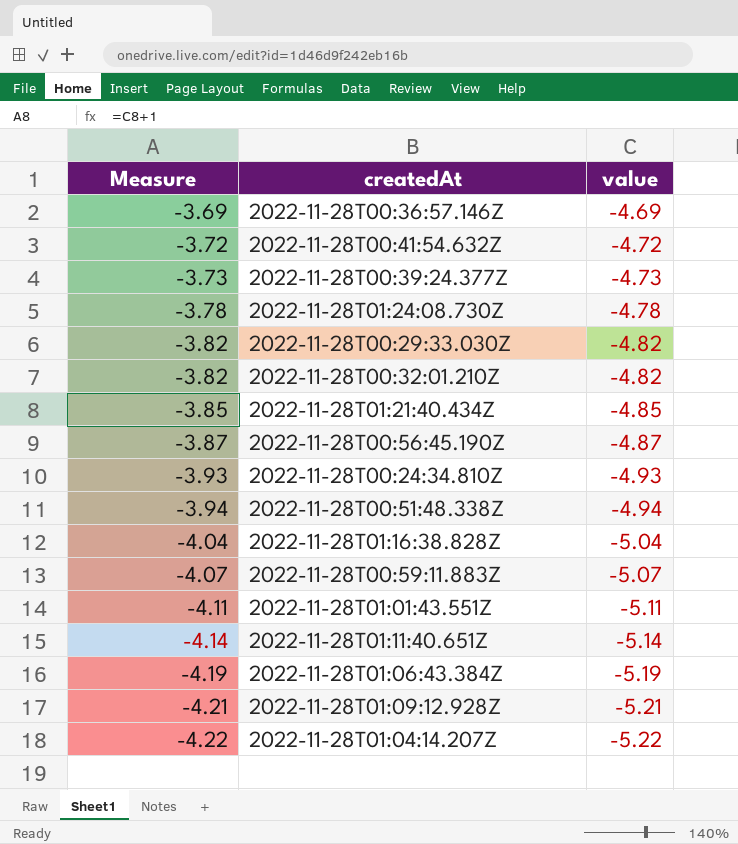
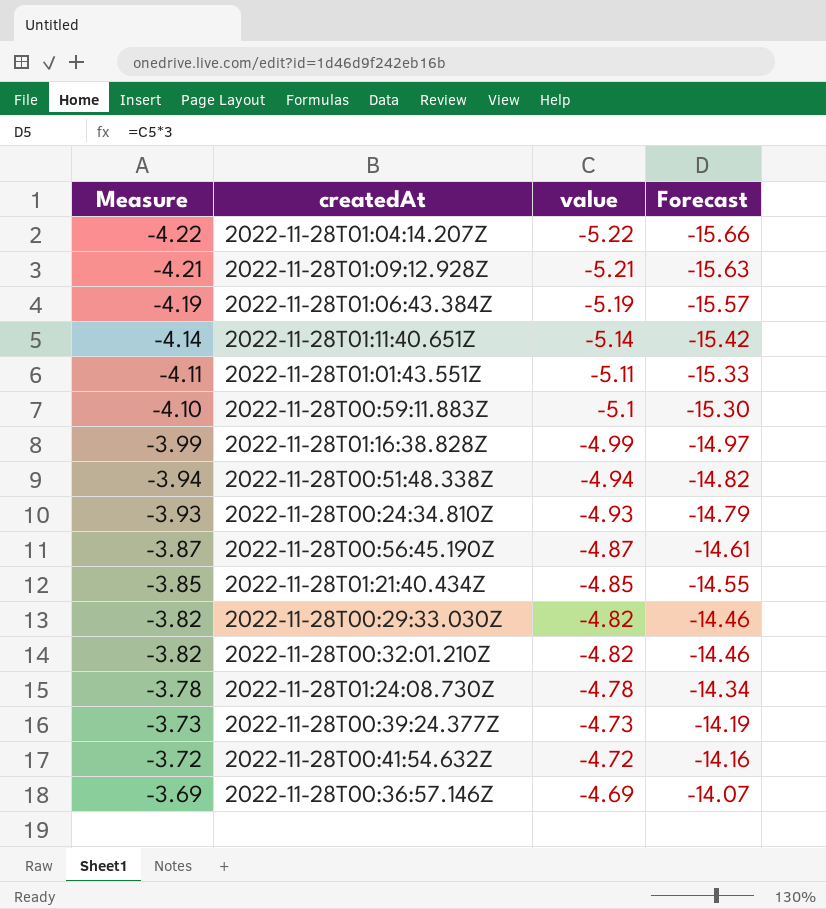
row order: Measure descending -> Measure ascending
column Forecast | formula: none -> [value] * 3
2022-11-28T00:59:11.883Z | Measure: -4.07 -> -4.10
2022-11-28T00:59:11.883Z | value: -5.07 -> -5.1
2022-11-28T01:16:38.828Z | Measure: -4.04 -> -3.99
2022-11-28T01:16:38.828Z | value: -5.04 -> -4.99

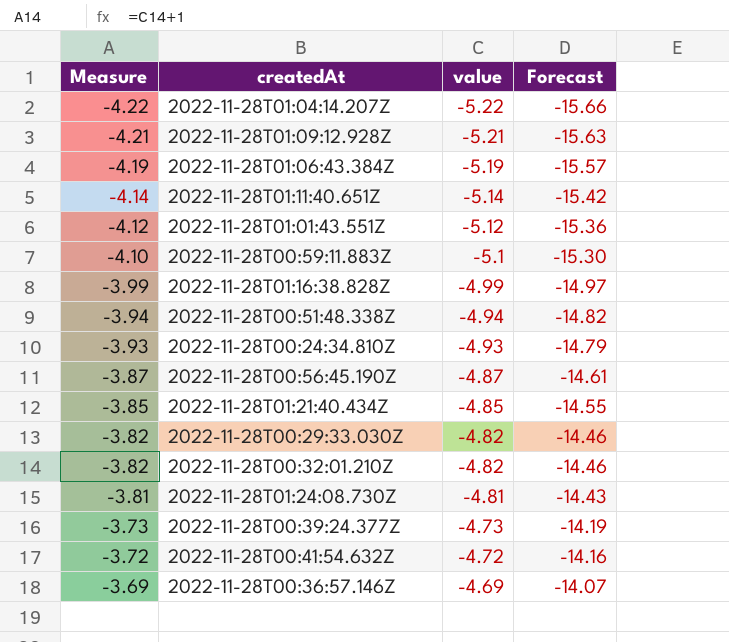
2022-11-28T01:01:43.551Z | Measure: -4.11 -> -4.12
2022-11-28T01:01:43.551Z | value: -5.11 -> -5.12
2022-11-28T01:01:43.551Z | Forecast: -15.33 -> -15.36
2022-11-28T01:24:08.730Z | Measure: -3.78 -> -3.81
2022-11-28T01:24:08.730Z | value: -4.78 -> -4.81
2022-11-28T01:24:08.730Z | Forecast: -14.34 -> -14.43

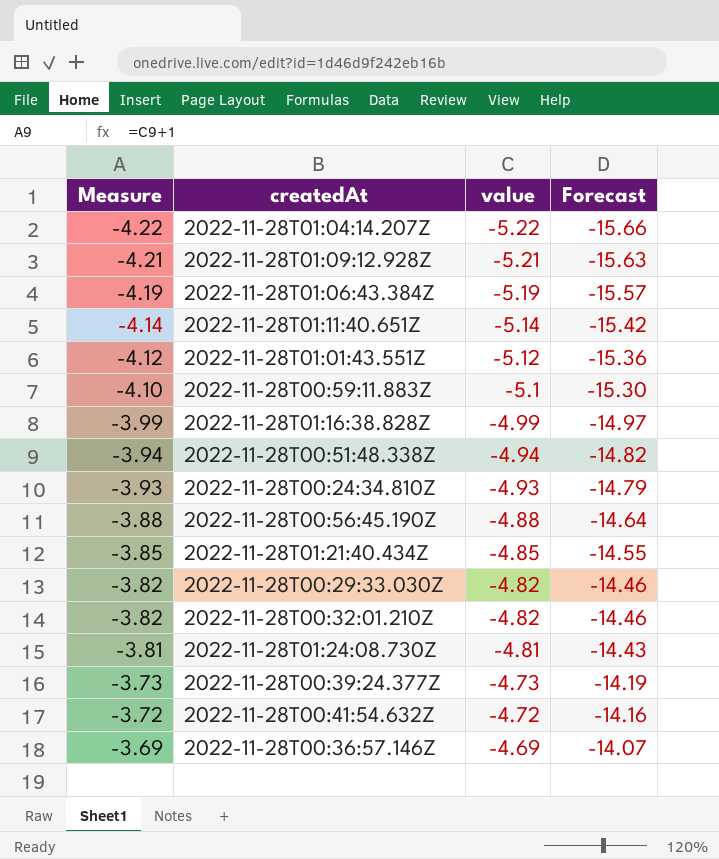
2022-11-28T00:56:45.190Z | Measure: -3.87 -> -3.88
2022-11-28T00:56:45.190Z | value: -4.87 -> -4.88
2022-11-28T00:56:45.190Z | Forecast: -14.61 -> -14.64

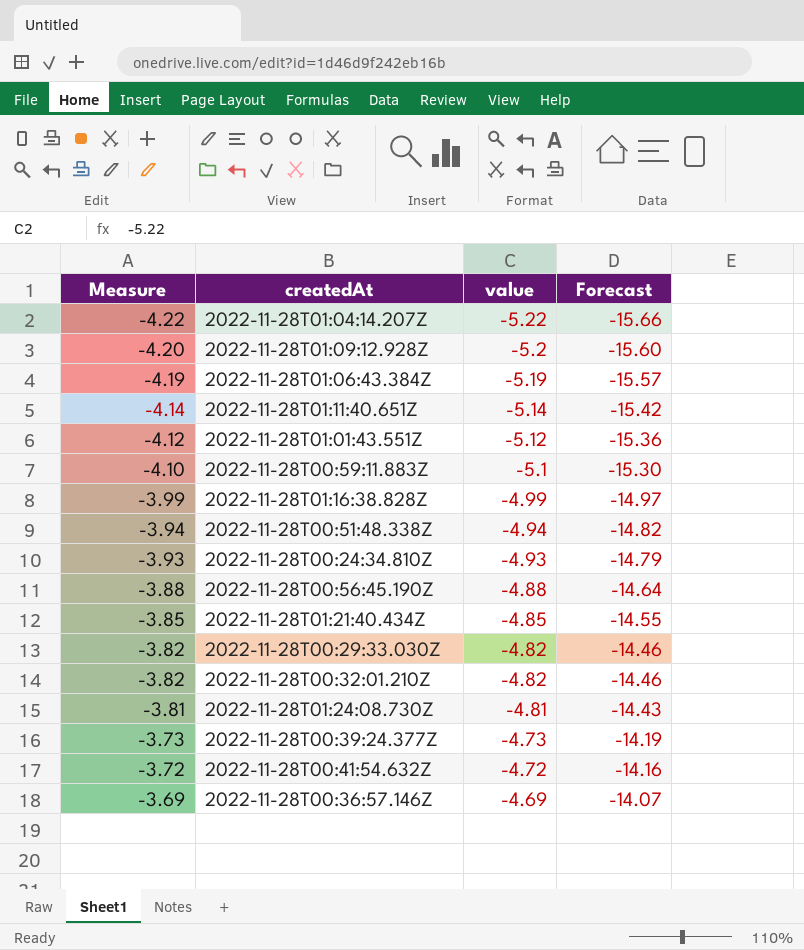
2022-11-28T01:09:12.928Z | Measure: -4.21 -> -4.20
2022-11-28T01:09:12.928Z | value: -5.21 -> -5.2
2022-11-28T01:09:12.928Z | Forecast: -15.63 -> -15.60

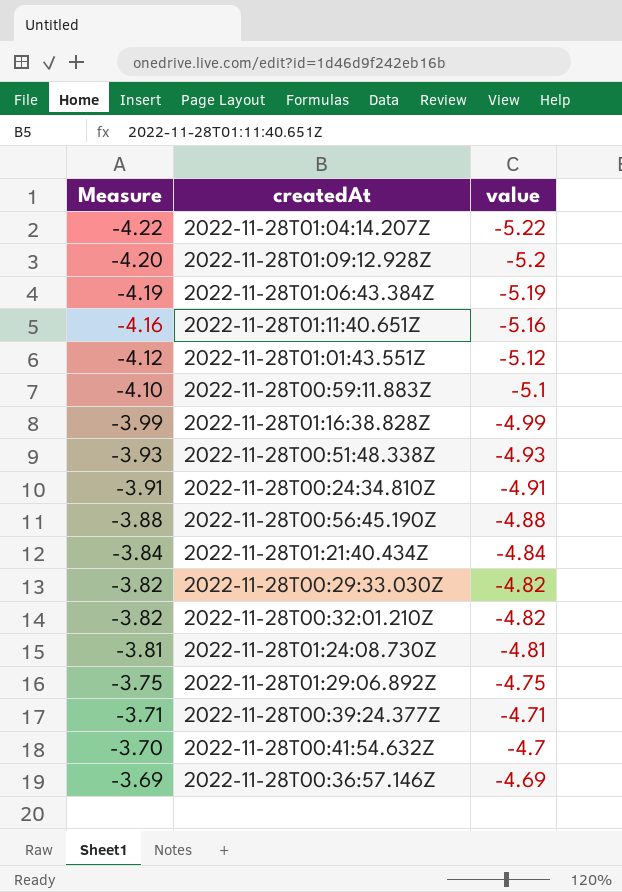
column Forecast | formula: [value] * 3 -> none
2022-11-28T01:11:40.651Z | Measure: -4.14 -> -4.16
2022-11-28T01:11:40.651Z | value: -5.14 -> -5.16
2022-11-28T00:51:48.338Z | Measure: -3.94 -> -3.93
2022-11-28T00:51:48.338Z | value: -4.94 -> -4.93
2022-11-28T00:24:34.810Z | Measure: -3.93 -> -3.91
2022-11-28T00:24:34.810Z | value: -4.93 -> -4.91
2022-11-28T01:21:40.434Z | Measure: -3.85 -> -3.84
2022-11-28T01:21:40.434Z | value: -4.85 -> -4.84
row 2022-11-28T01:29:06.892Z: none -> -3.75 | -4.75
2022-11-28T00:39:24.377Z | Measure: -3.73 -> -3.71
2022-11-28T00:39:24.377Z | value: -4.73 -> -4.71
2022-11-28T00:41:54.632Z | Measure: -3.72 -> -3.70
2022-11-28T00:41:54.632Z | value: -4.72 -> -4.7

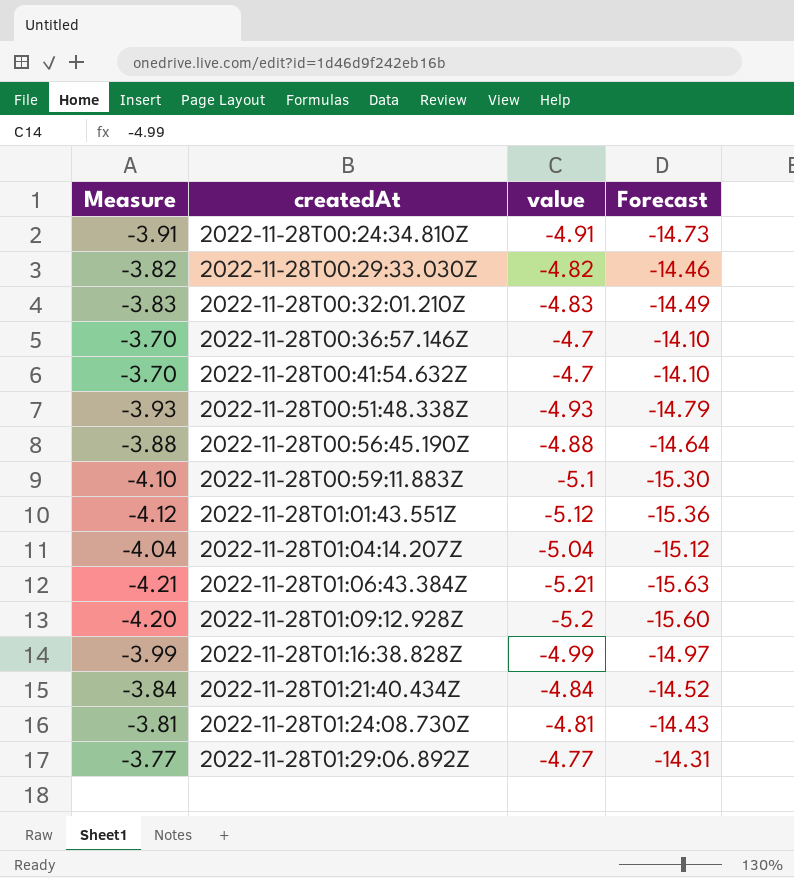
row order: Measure ascending -> createdAt ascending
column Forecast | formula: none -> [value] * 3
row 2022-11-28T01:11:40.651Z: -4.16 | -5.16 -> none
row 2022-11-28T00:39:24.377Z: -3.71 | -4.71 -> none
2022-11-28T00:32:01.210Z | Measure: -3.82 -> -3.83
2022-11-28T00:32:01.210Z | value: -4.82 -> -4.83
2022-11-28T00:36:57.146Z | Measure: -3.69 -> -3.70
2022-11-28T00:36:57.146Z | value: -4.69 -> -4.7
2022-11-28T01:04:14.207Z | Measure: -4.22 -> -4.04
2022-11-28T01:04:14.207Z | value: -5.22 -> -5.04
2022-11-28T01:06:43.384Z | Measure: -4.19 -> -4.21
2022-11-28T01:06:43.384Z | value: -5.19 -> -5.21
2022-11-28T01:29:06.892Z | Measure: -3.75 -> -3.77
2022-11-28T01:29:06.892Z | value: -4.75 -> -4.77

